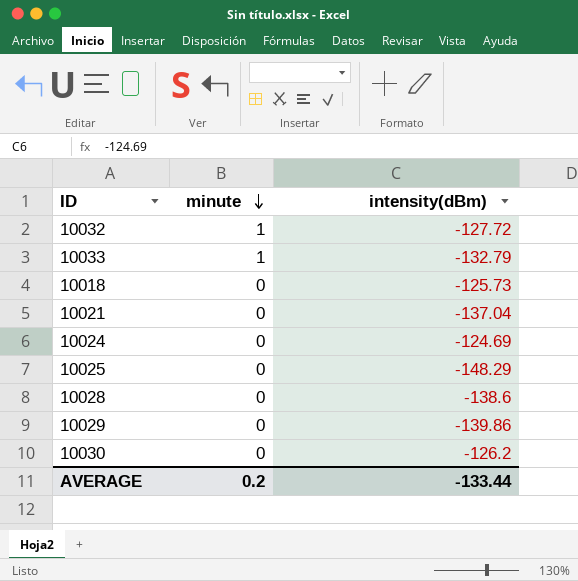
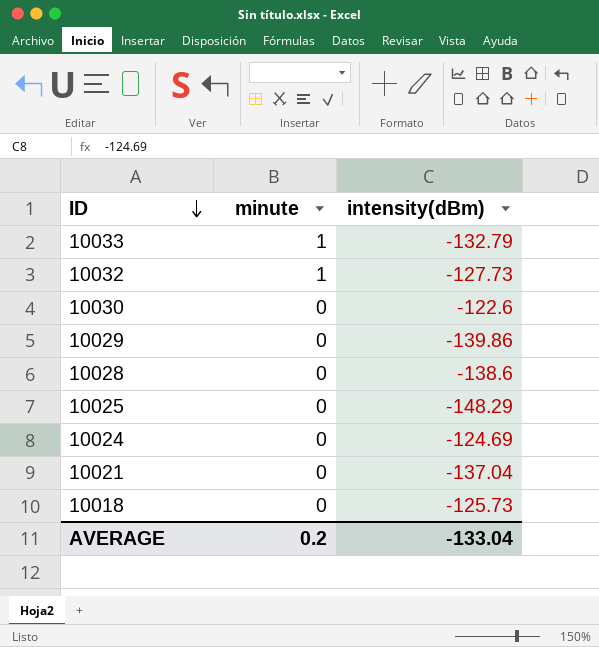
row order: minute descending -> ID descending
10032 | intensity(dBm): -127.72 -> -127.73
10030 | intensity(dBm): -126.2 -> -122.6
AVERAGE | intensity(dBm): -133.44 -> -133.04

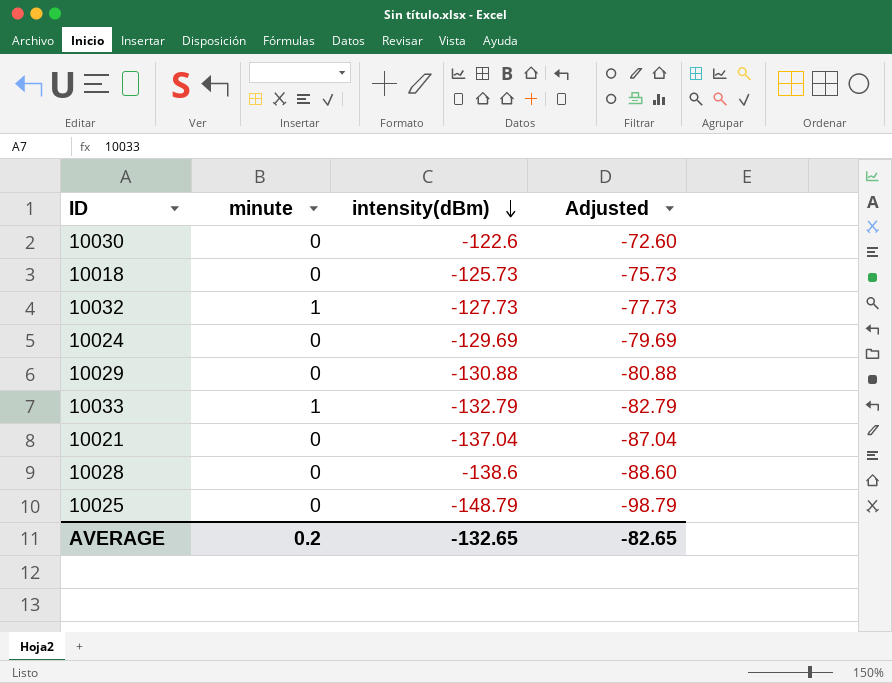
row order: ID descending -> intensity(dBm) descending
column Adjusted | formula: none -> [intensity(dBm)] + 50
10024 | intensity(dBm): -124.69 -> -129.69
10029 | intensity(dBm): -139.86 -> -130.88
10025 | intensity(dBm): -148.29 -> -148.79
AVERAGE | intensity(dBm): -133.04 -> -132.65

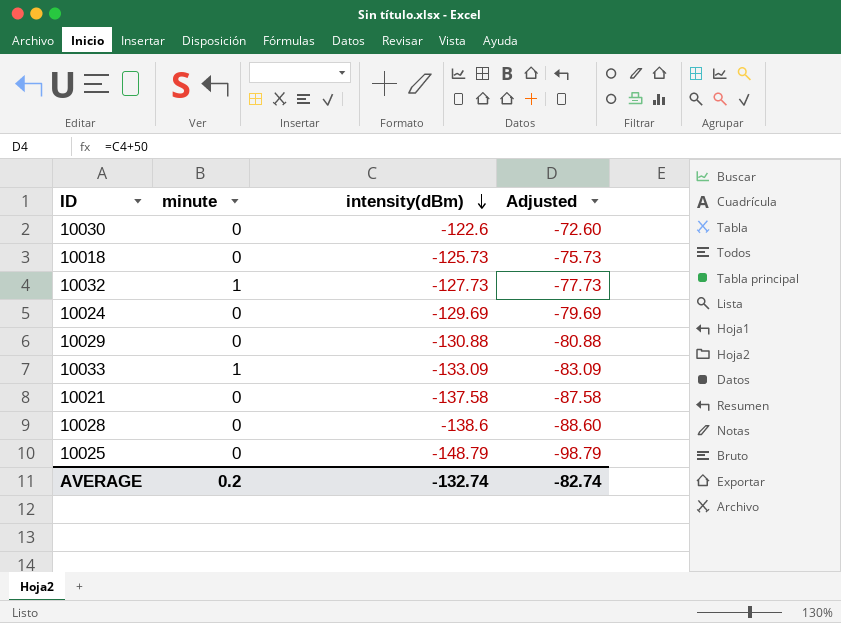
10033 | intensity(dBm): -132.79 -> -133.09
10033 | Adjusted: -82.79 -> -83.09
10021 | intensity(dBm): -137.04 -> -137.58
10021 | Adjusted: -87.04 -> -87.58
AVERAGE | intensity(dBm): -132.65 -> -132.74
AVERAGE | Adjusted: -82.65 -> -82.74

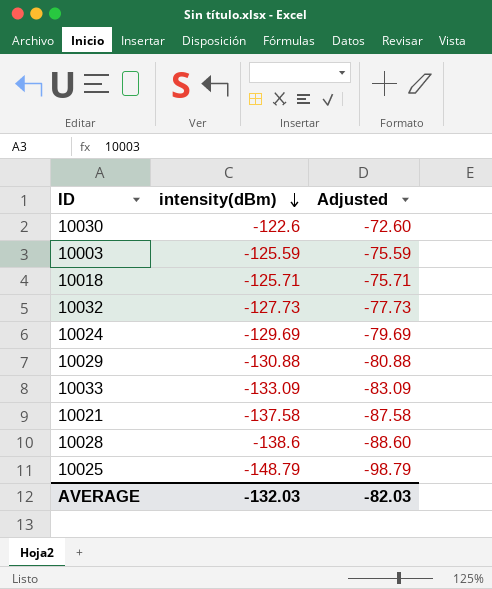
column minute | position: 2 -> none
row 10003: none -> -125.59 | -75.59
10018 | intensity(dBm): -125.73 -> -125.71
10018 | Adjusted: -75.73 -> -75.71
AVERAGE | intensity(dBm): -132.74 -> -132.03
AVERAGE | Adjusted: -82.74 -> -82.03

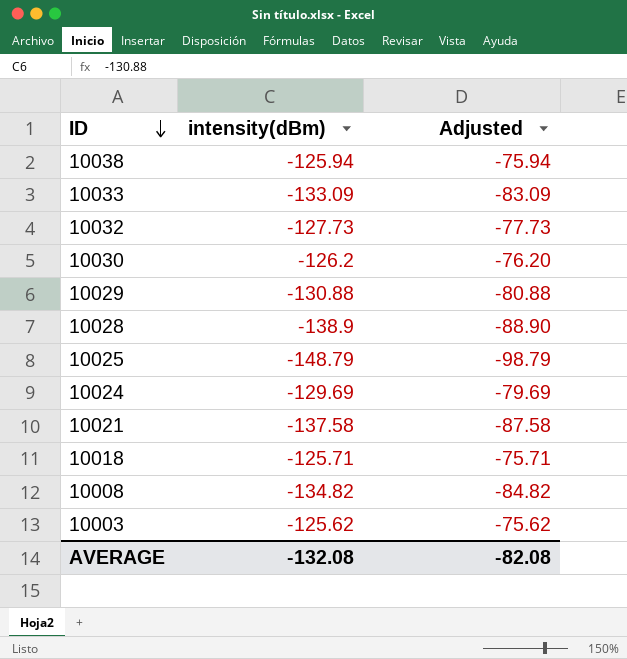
row order: intensity(dBm) descending -> ID descending
row 10038: none -> -125.94 | -75.94
10030 | intensity(dBm): -122.6 -> -126.2
10030 | Adjusted: -72.60 -> -76.20
10028 | intensity(dBm): -138.6 -> -138.9
10028 | Adjusted: -88.60 -> -88.90
row 10008: none -> -134.82 | -84.82
10003 | intensity(dBm): -125.59 -> -125.62
10003 | Adjusted: -75.59 -> -75.62
AVERAGE | intensity(dBm): -132.03 -> -132.08
AVERAGE | Adjusted: -82.03 -> -82.08

